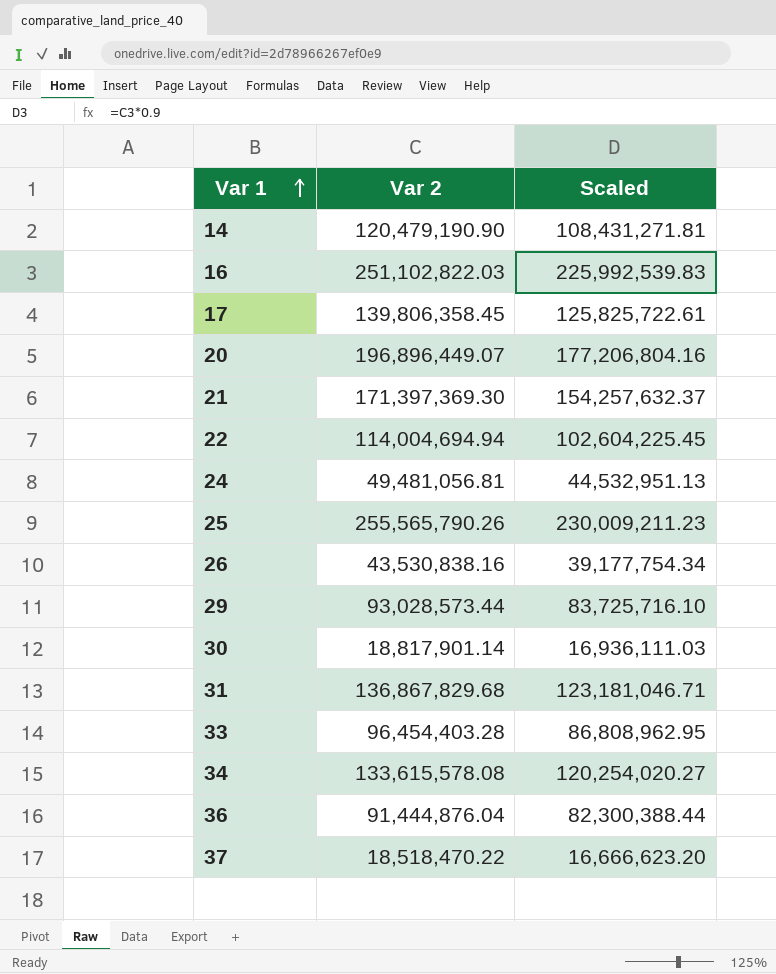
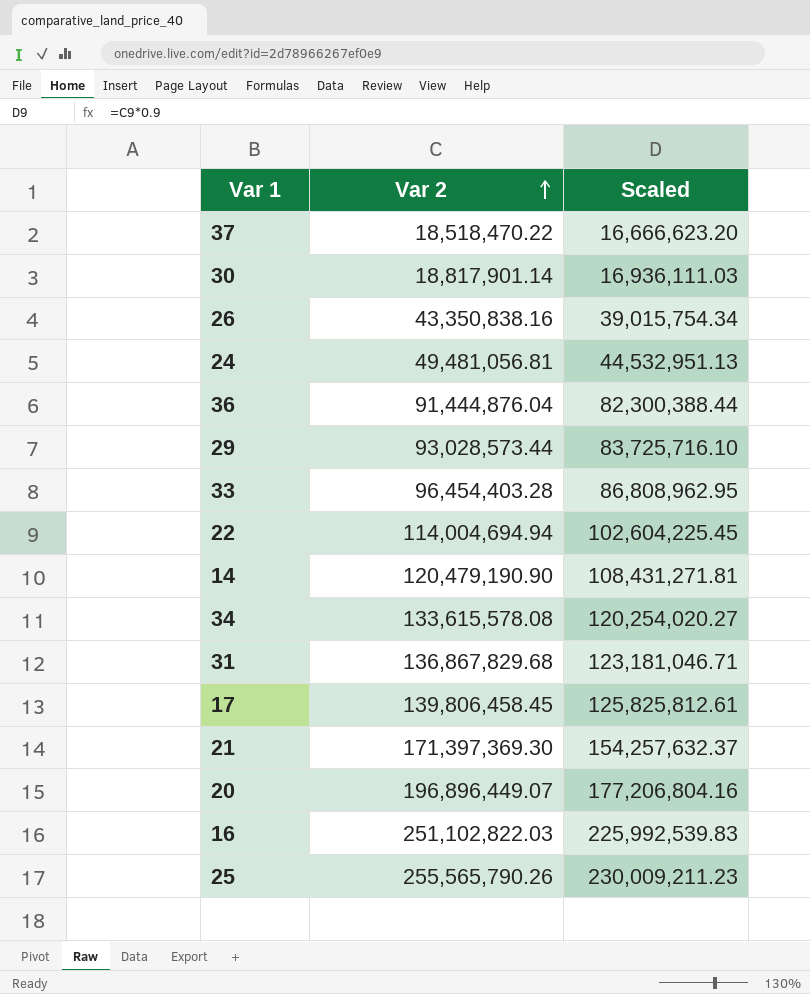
row order: Var 1 ascending -> Var 2 ascending
26 | Var 2: 43,530,838.16 -> 43,350,838.16
26 | Scaled: 39,177,754.34 -> 39,015,754.34
17 | Var 2: 139,806,358.45 -> 139,806,458.45
17 | Scaled: 125,825,722.61 -> 125,825,812.61

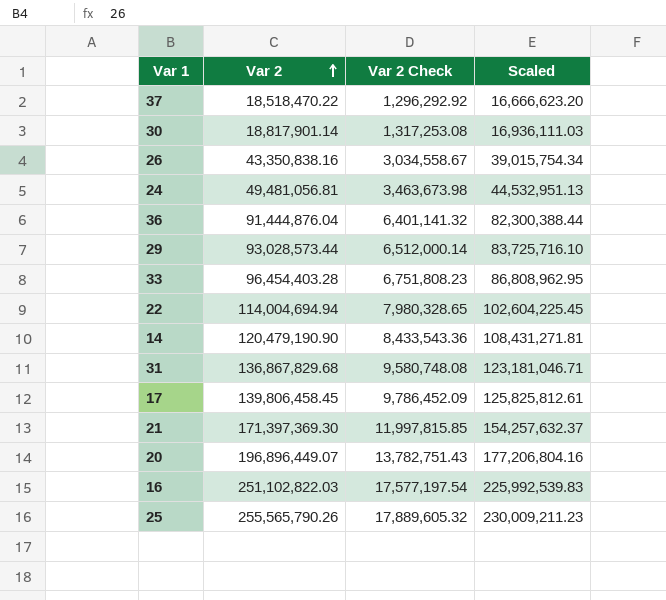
column Var 2 Check | formula: none -> [Var 2] * 0.07
row 34: 133,615,578.08 | 120,254,020.27 -> none

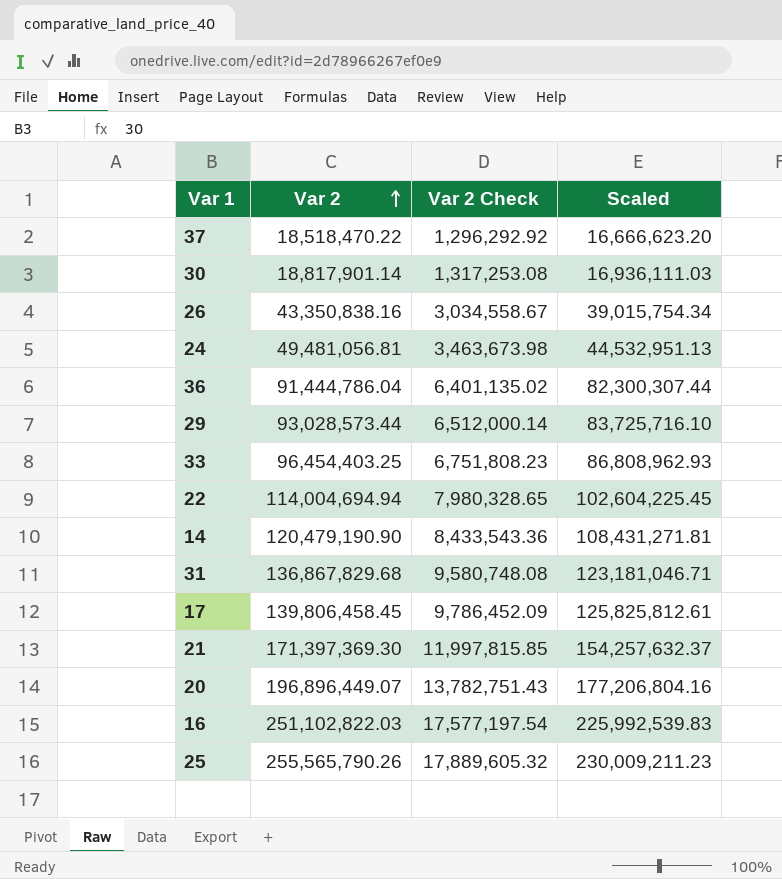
36 | Var 2: 91,444,876.04 -> 91,444,786.04
36 | Var 2 Check: 6,401,141.32 -> 6,401,135.02
36 | Scaled: 82,300,388.44 -> 82,300,307.44
33 | Var 2: 96,454,403.28 -> 96,454,403.25
33 | Scaled: 86,808,962.95 -> 86,808,962.93

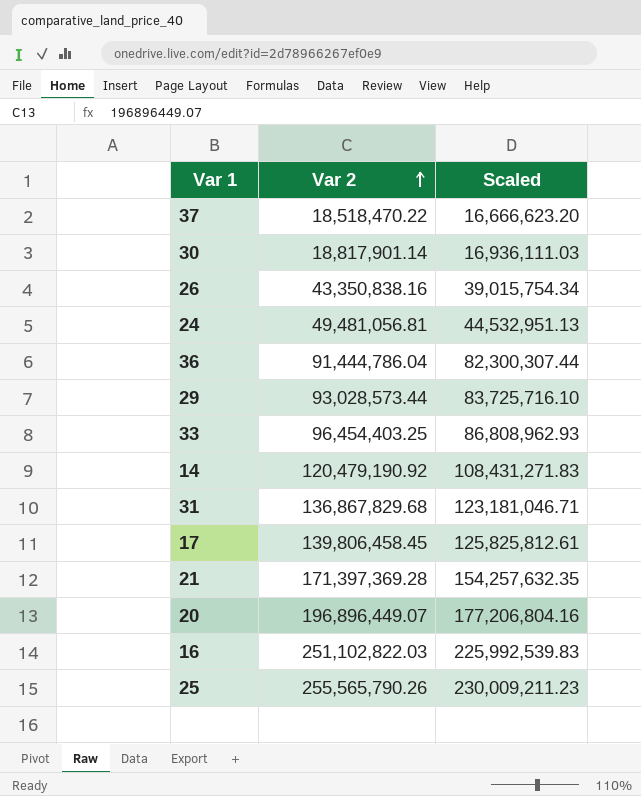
column Var 2 Check | formula: [Var 2] * 0.07 -> none
row 22: 114,004,694.94 | 7,980,328.65 | 102,604,225.45 -> none
14 | Var 2: 120,479,190.90 -> 120,479,190.92
14 | Scaled: 108,431,271.81 -> 108,431,271.83
21 | Var 2: 171,397,369.30 -> 171,397,369.28
21 | Scaled: 154,257,632.37 -> 154,257,632.35

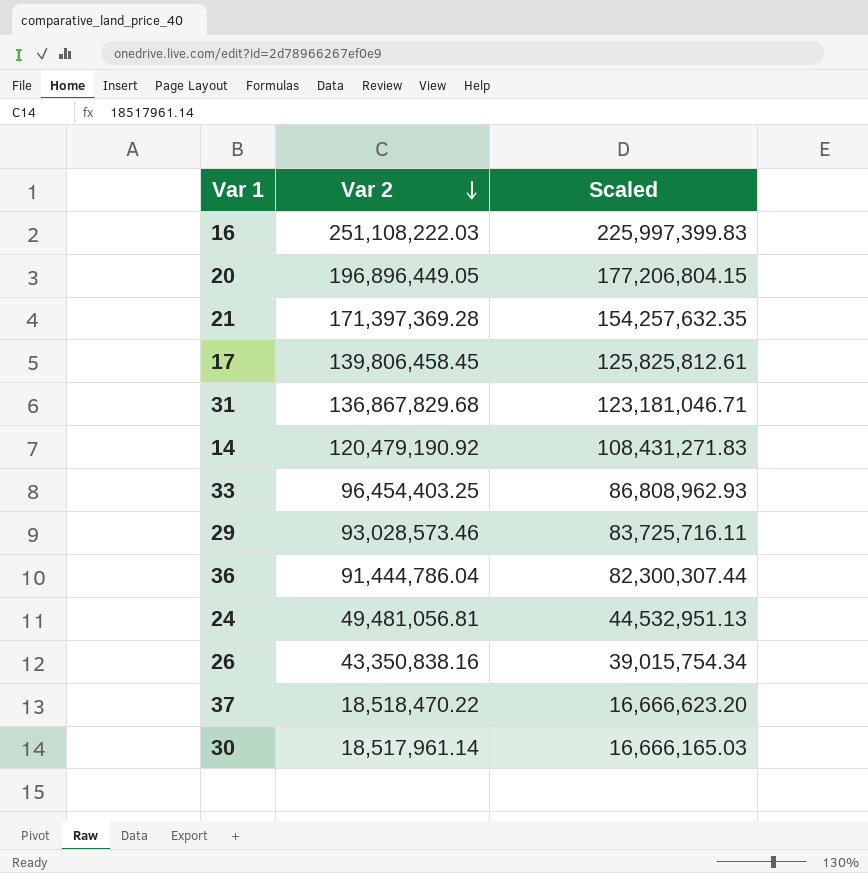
row order: Var 2 ascending -> Var 2 descending
row 25: 255,565,790.26 | 230,009,211.23 -> none
16 | Var 2: 251,102,822.03 -> 251,108,222.03
16 | Scaled: 225,992,539.83 -> 225,997,399.83
20 | Var 2: 196,896,449.07 -> 196,896,449.05
20 | Scaled: 177,206,804.16 -> 177,206,804.15
29 | Var 2: 93,028,573.44 -> 93,028,573.46
29 | Scaled: 83,725,716.10 -> 83,725,716.11
30 | Var 2: 18,817,901.14 -> 18,517,961.14
30 | Scaled: 16,936,111.03 -> 16,666,165.03

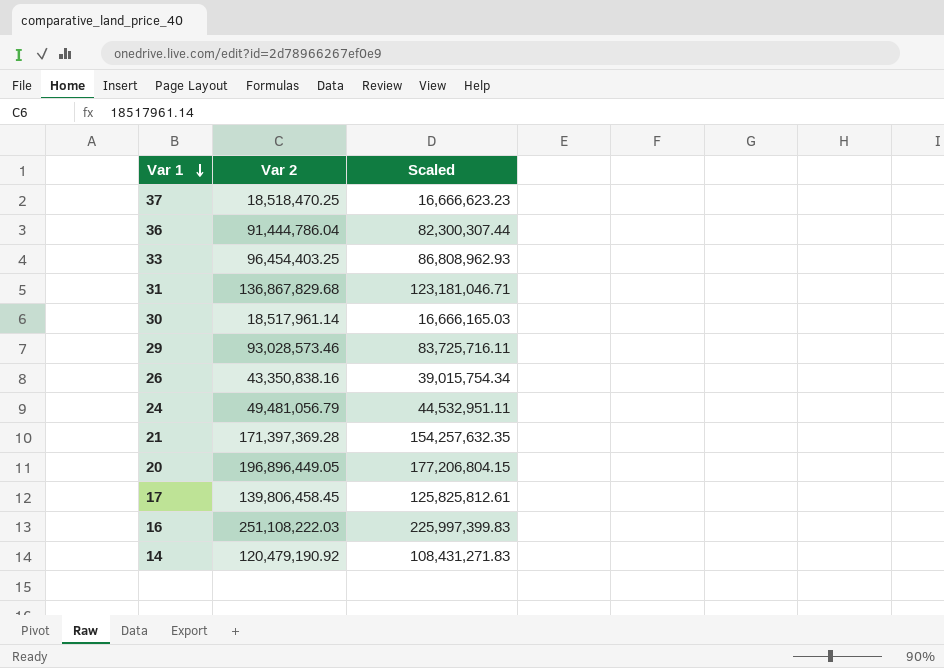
row order: Var 2 descending -> Var 1 descending
37 | Var 2: 18,518,470.22 -> 18,518,470.25
37 | Scaled: 16,666,623.20 -> 16,666,623.23
24 | Var 2: 49,481,056.81 -> 49,481,056.79
24 | Scaled: 44,532,951.13 -> 44,532,951.11

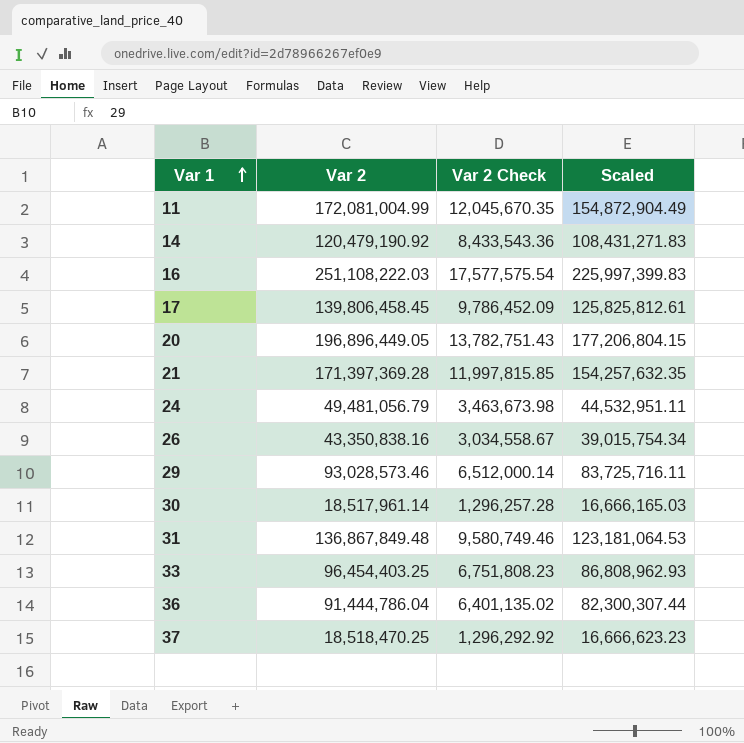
row order: Var 1 descending -> Var 1 ascending
column Var 2 Check | formula: none -> [Var 2] * 0.07
row 11: none -> 172,081,004.99 | 12,045,670.35 | 154,872,904.49
31 | Var 2: 136,867,829.68 -> 136,867,849.48
31 | Scaled: 123,181,046.71 -> 123,181,064.53

